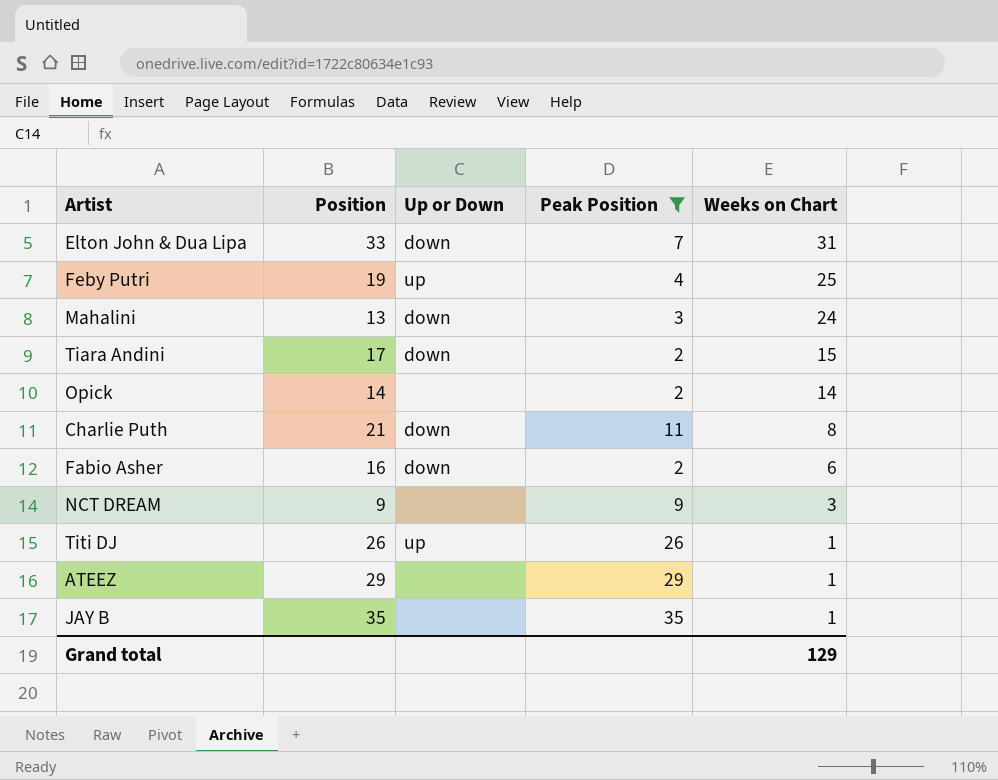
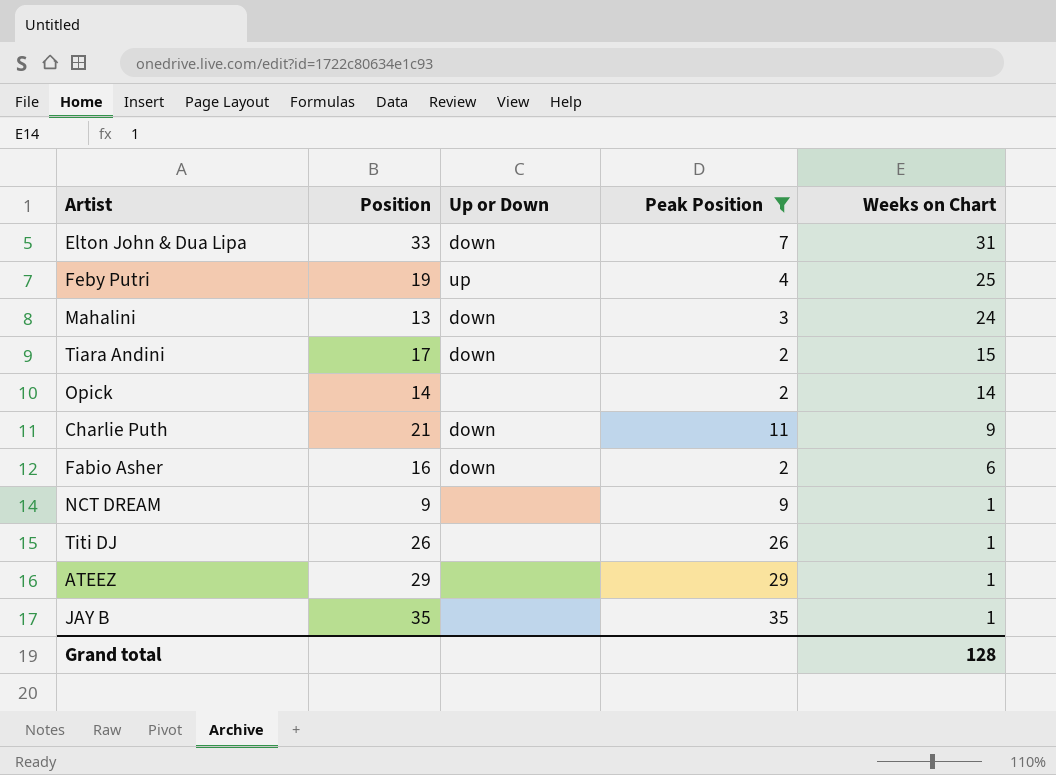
Charlie Puth | Weeks on Chart: 8 -> 9
NCT DREAM | Weeks on Chart: 3 -> 1
Titi DJ | Up or Down: up -> none
Grand total | Weeks on Chart: 129 -> 128

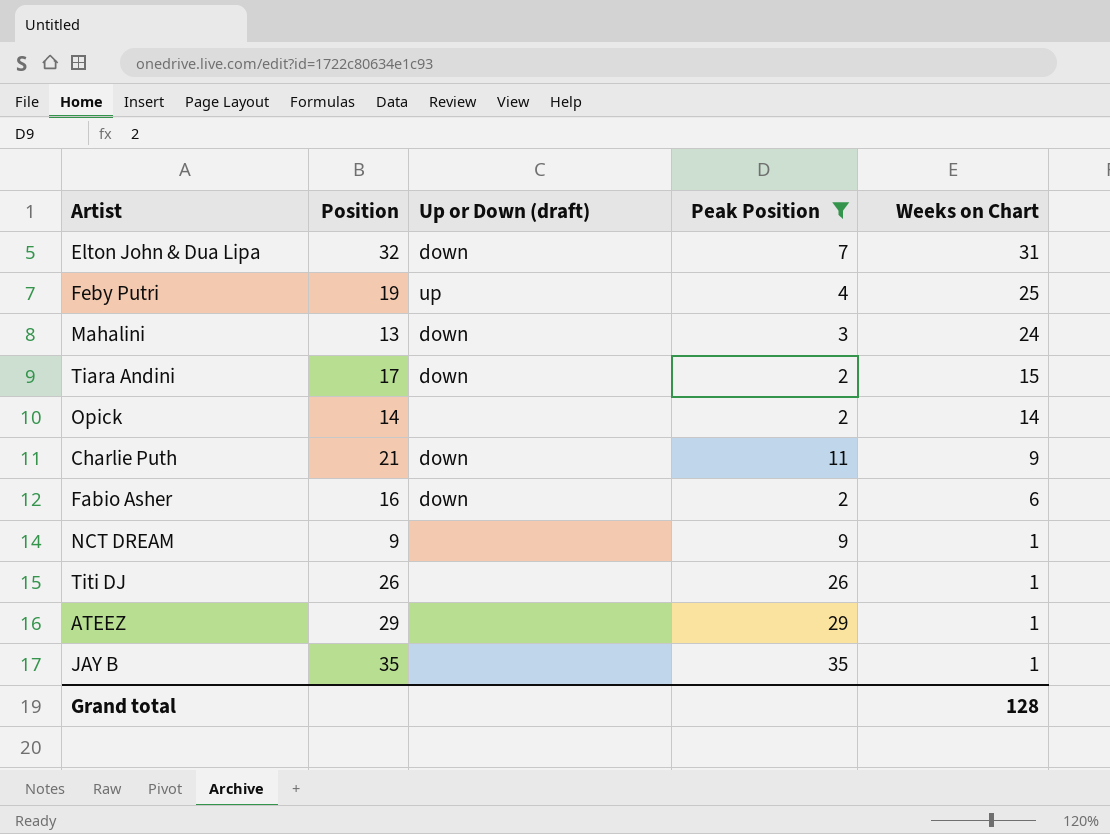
column name: Up or Down -> Up or Down (draft)
Elton John & Dua Lipa | Position: 33 -> 32

